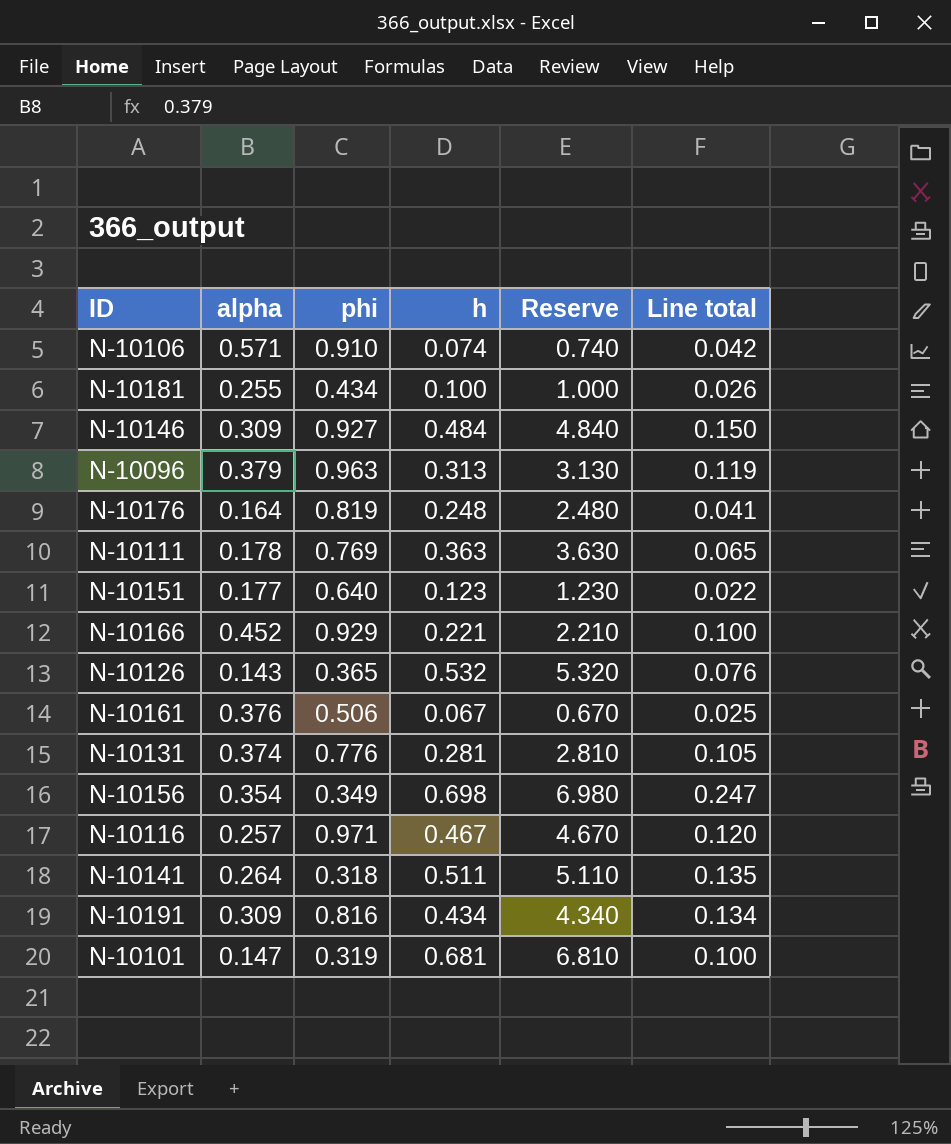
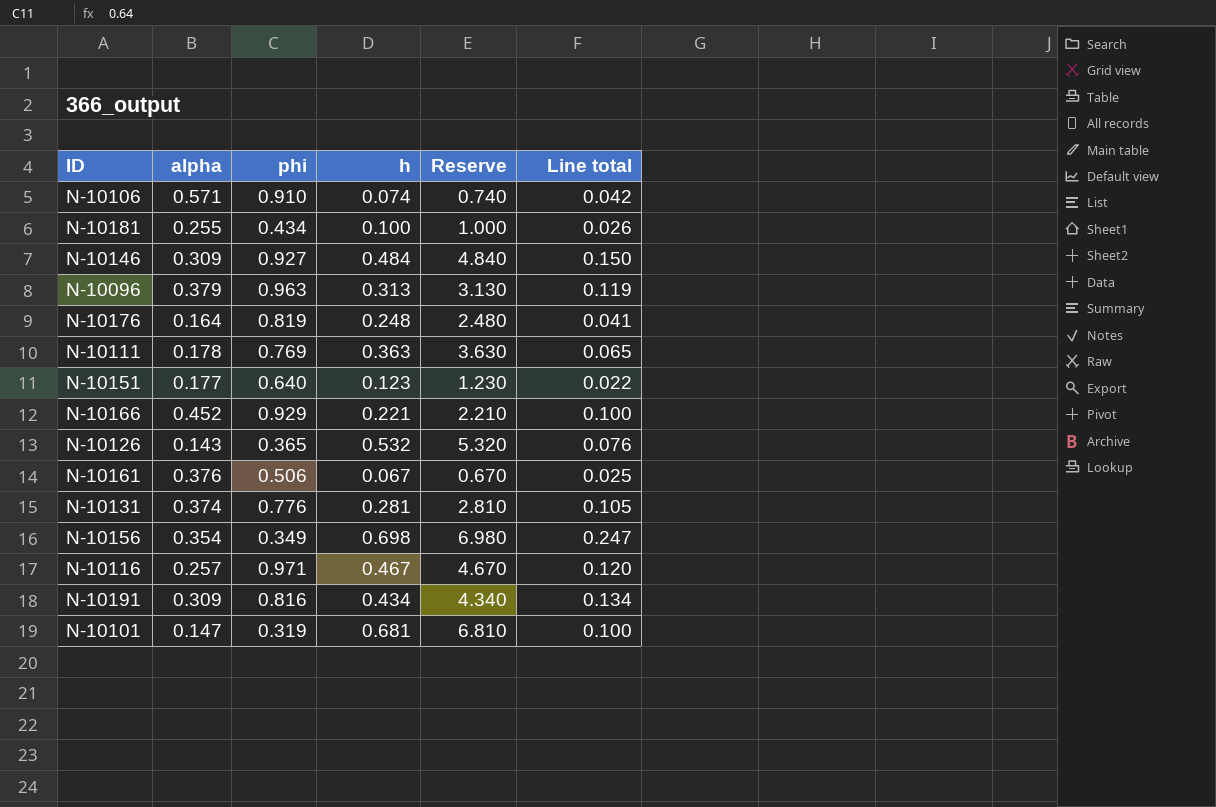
row N-10141: 0.264 | 0.318 | 0.511 | 5.110 | 0.135 -> none

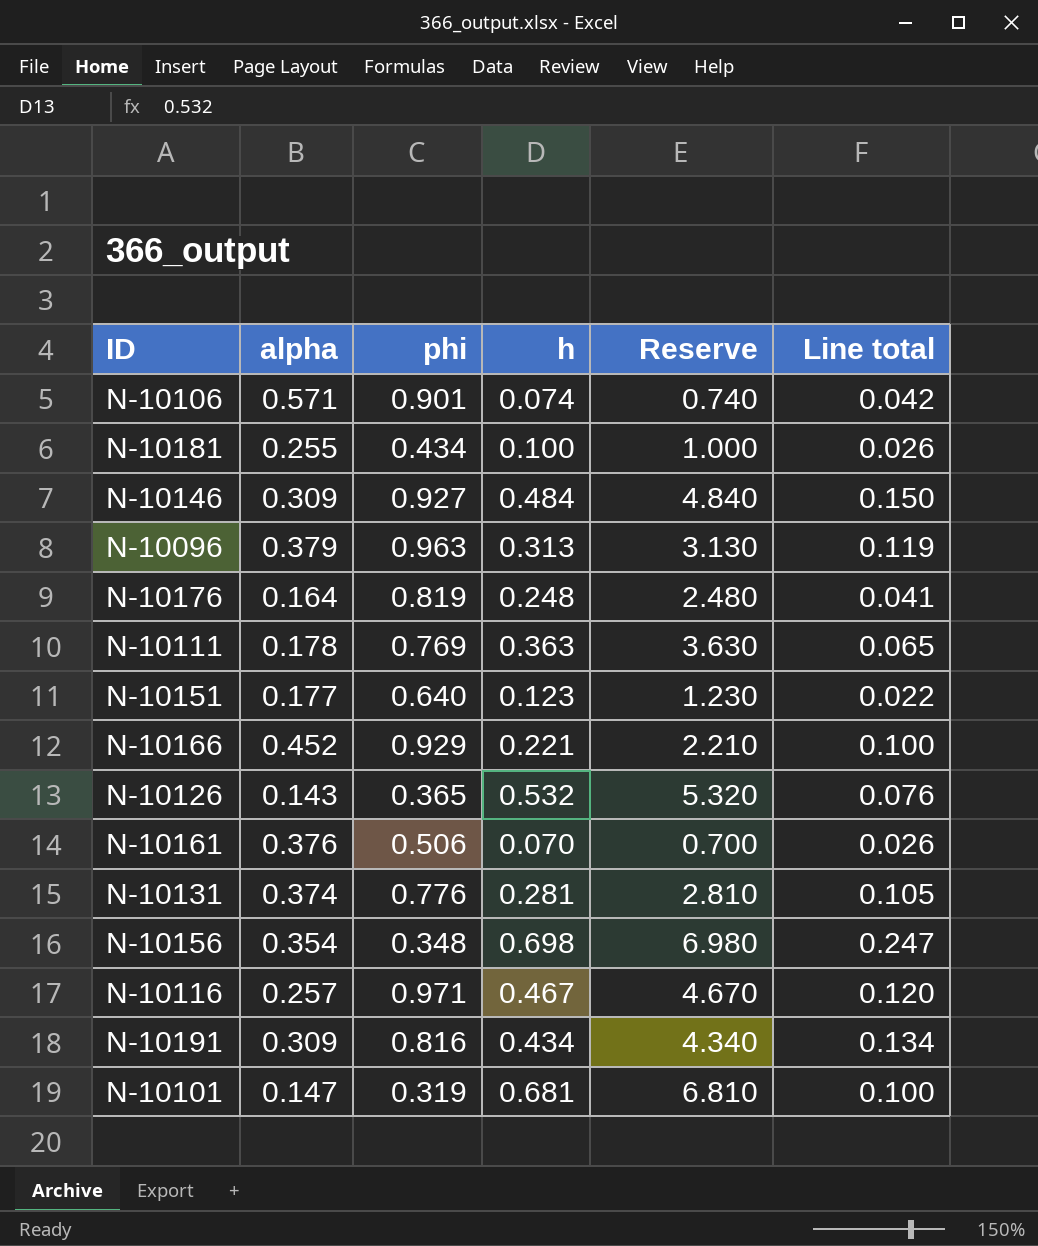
N-10106 | phi: 0.910 -> 0.901
N-10161 | h: 0.067 -> 0.070
N-10161 | Reserve: 0.670 -> 0.700
N-10161 | Line total: 0.025 -> 0.026
N-10156 | phi: 0.349 -> 0.348

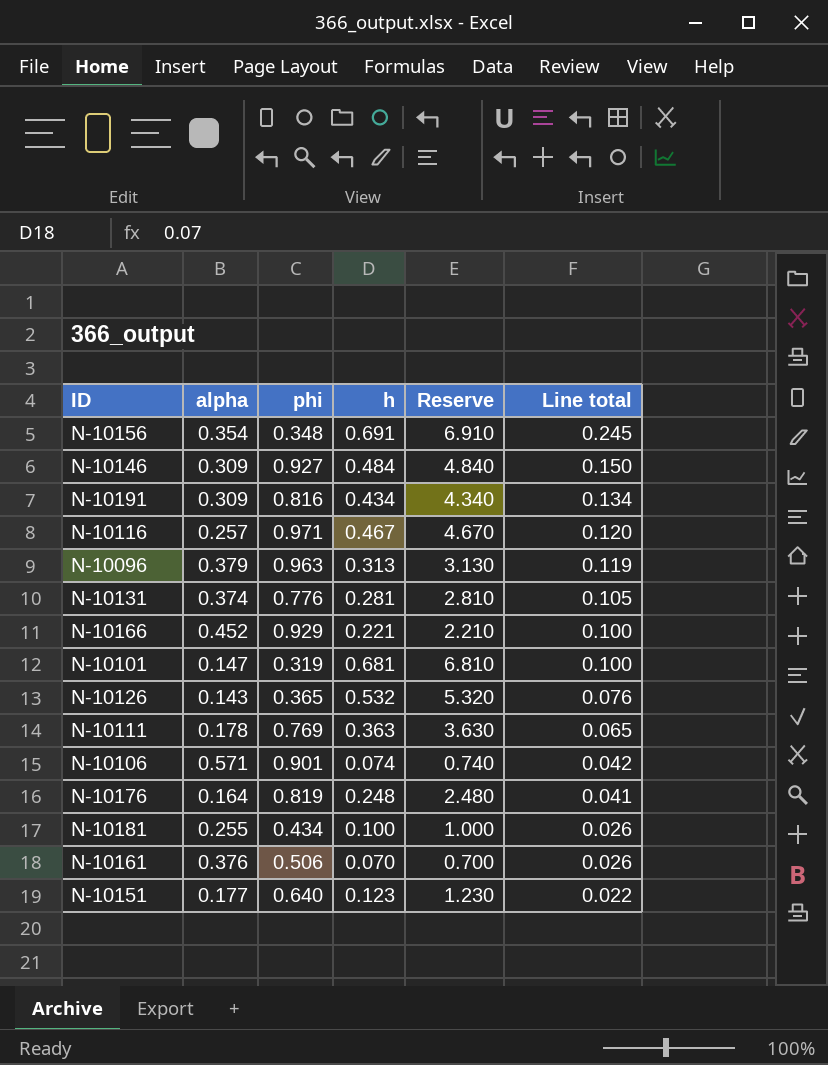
row order: none -> Line total descending
N-10156 | h: 0.698 -> 0.691
N-10156 | Reserve: 6.980 -> 6.910
N-10156 | Line total: 0.247 -> 0.245

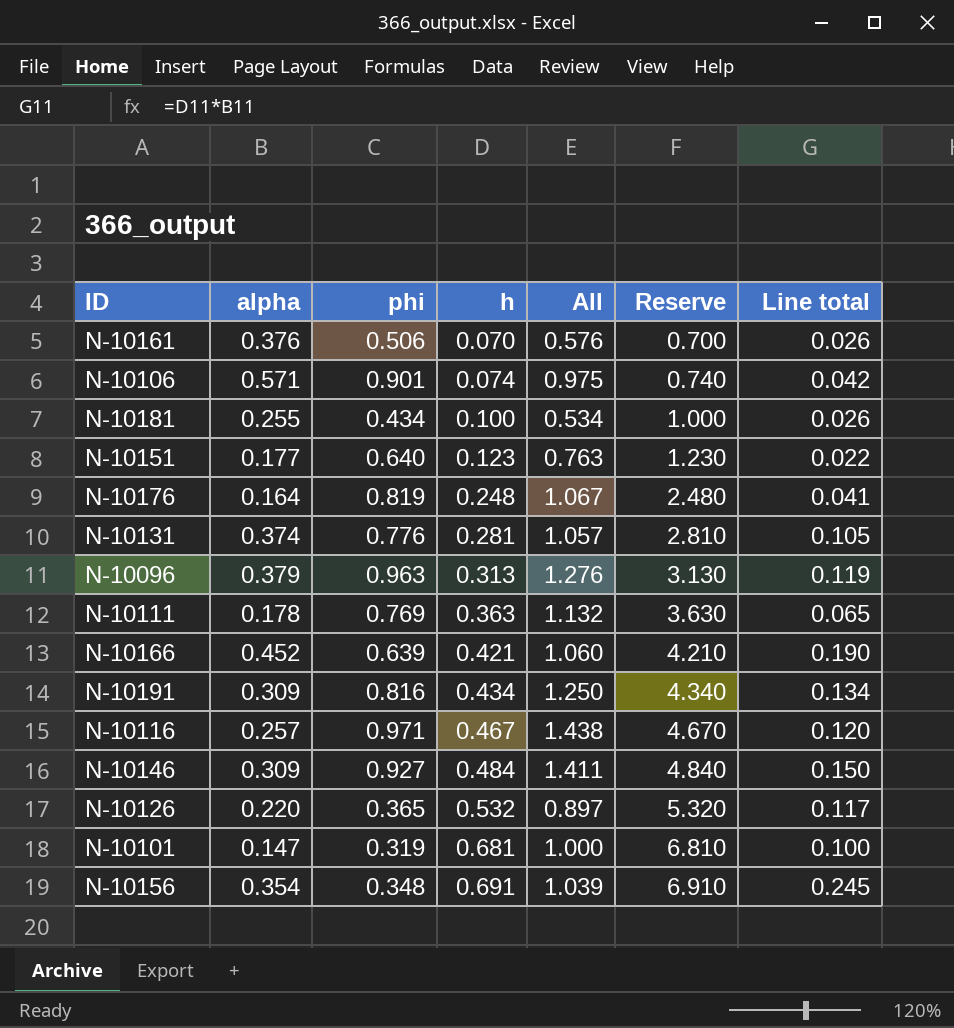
row order: Line total descending -> h ascending
column All | formula: none -> [phi] + [h]
N-10166 | phi: 0.929 -> 0.639
N-10166 | h: 0.221 -> 0.421
N-10166 | Reserve: 2.210 -> 4.210
N-10166 | Line total: 0.100 -> 0.190
N-10126 | alpha: 0.143 -> 0.220
N-10126 | Line total: 0.076 -> 0.117

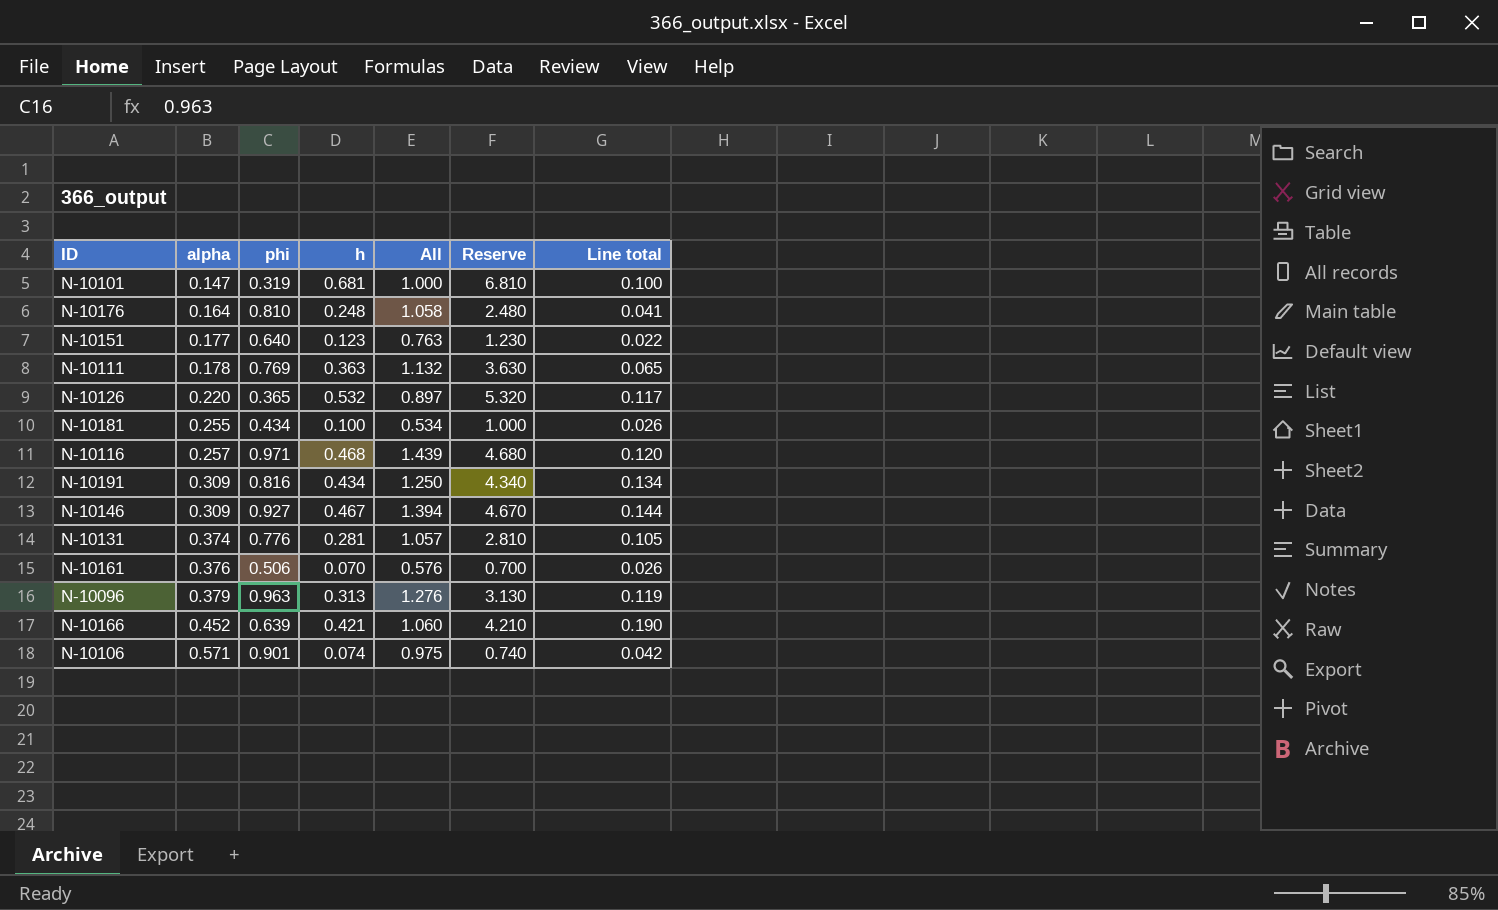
row order: h ascending -> alpha ascending
row N-10156: 0.354 | 0.348 | 0.691 | 1.039 | 6.910 | 0.245 -> none
N-10176 | phi: 0.819 -> 0.810
N-10176 | All: 1.067 -> 1.058
N-10116 | h: 0.467 -> 0.468
N-10116 | All: 1.438 -> 1.439
N-10116 | Reserve: 4.670 -> 4.680
N-10146 | h: 0.484 -> 0.467
N-10146 | All: 1.411 -> 1.394
N-10146 | Reserve: 4.840 -> 4.670
N-10146 | Line total: 0.150 -> 0.144

